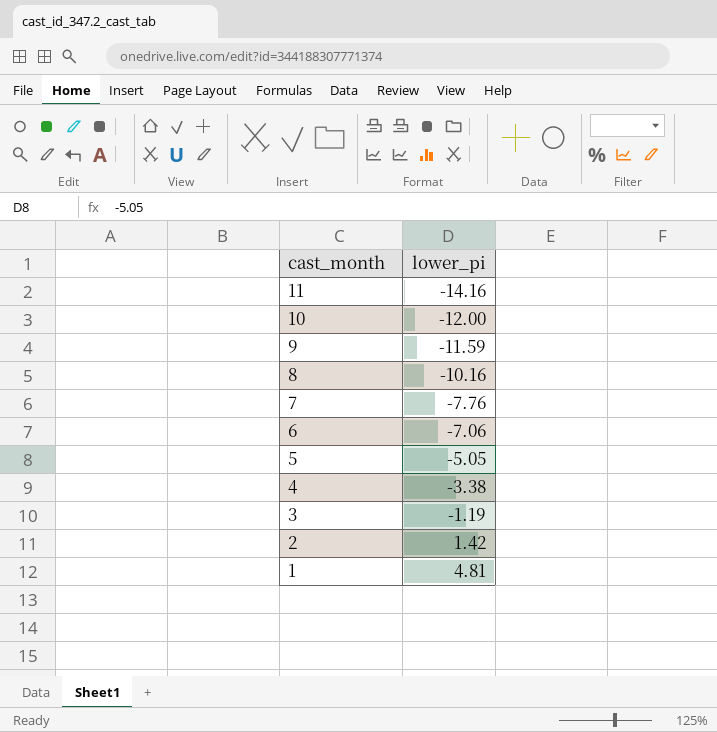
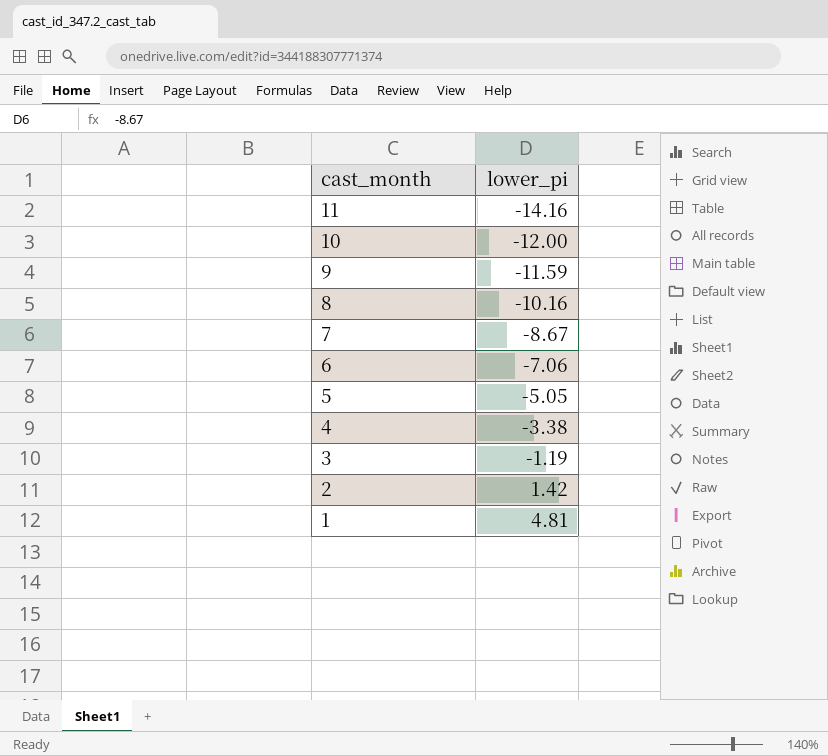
7 | lower_pi: -7.76 -> -8.67

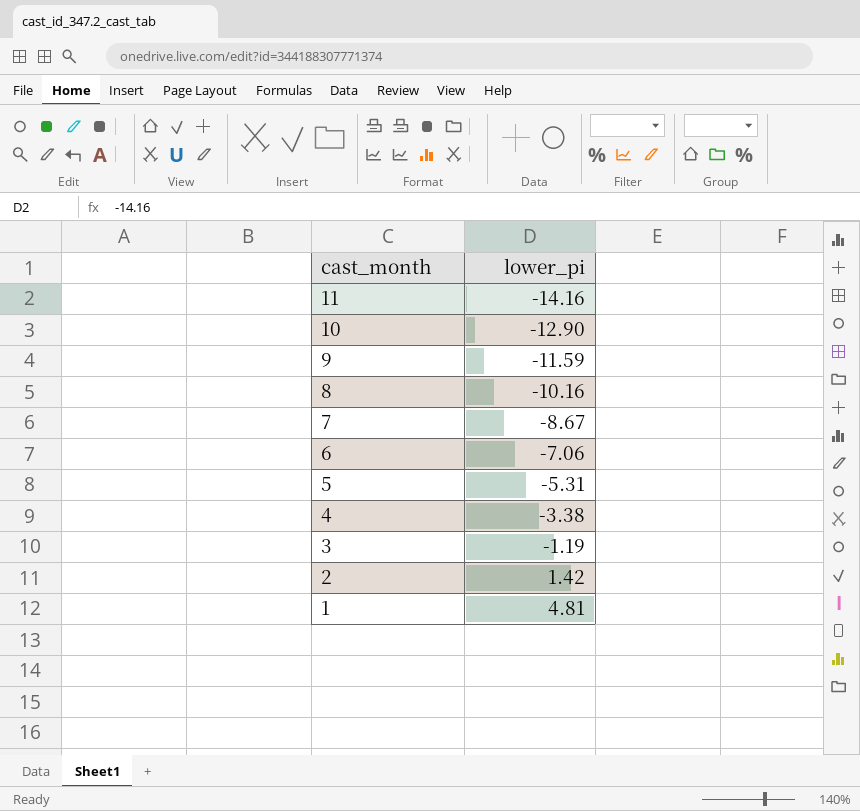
10 | lower_pi: -12.00 -> -12.90
5 | lower_pi: -5.05 -> -5.31

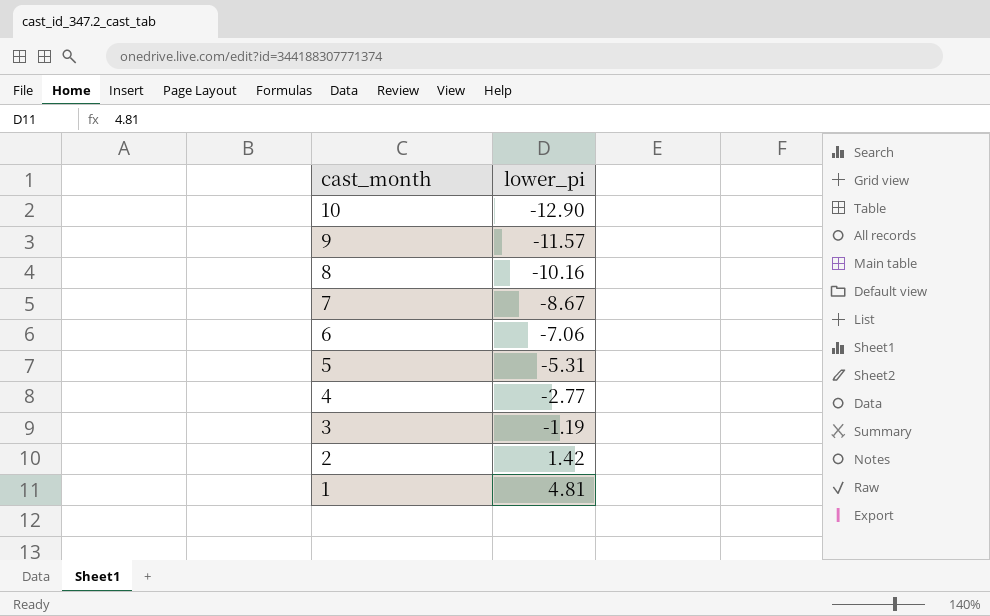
row 11: -14.16 -> none
9 | lower_pi: -11.59 -> -11.57
4 | lower_pi: -3.38 -> -2.77

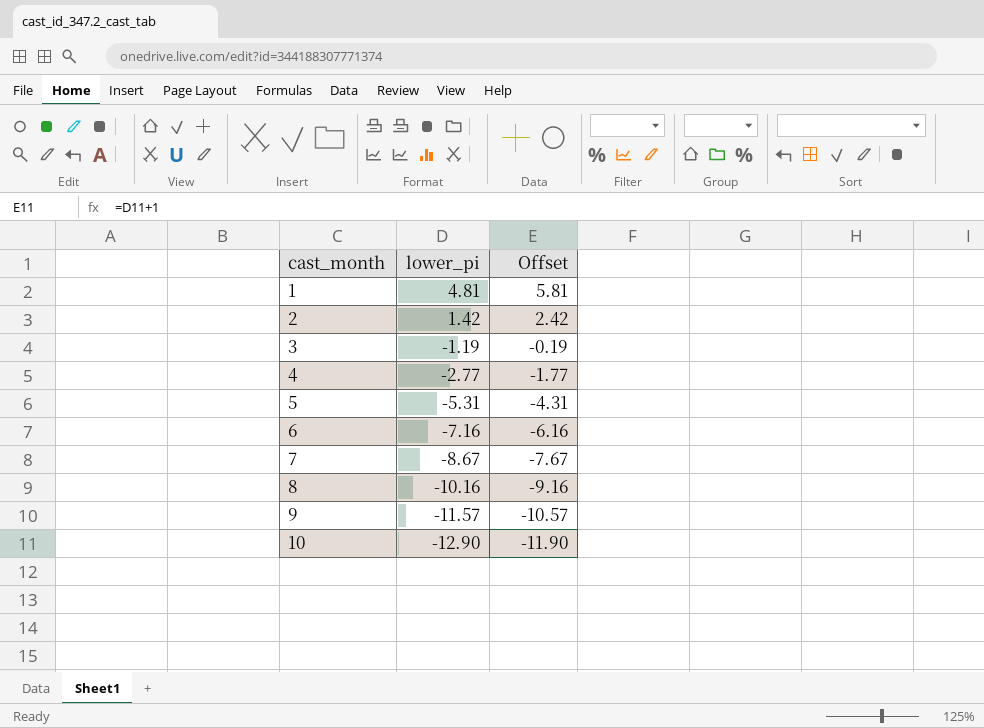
row order: cast_month descending -> cast_month ascending
column Offset | formula: none -> [lower_pi] + 1
6 | lower_pi: -7.06 -> -7.16

